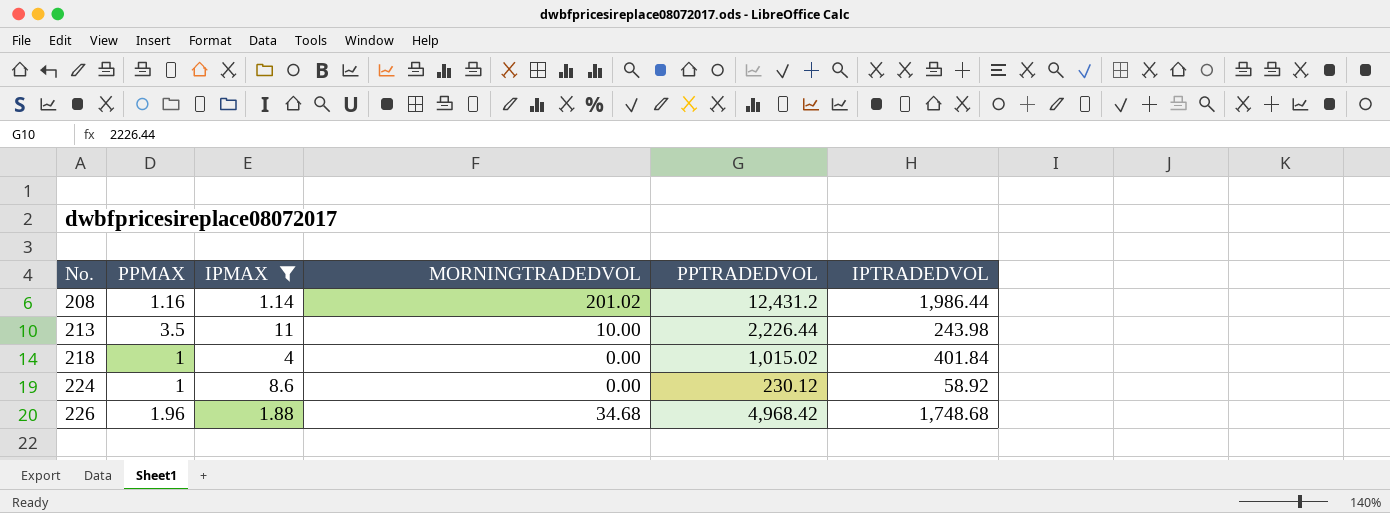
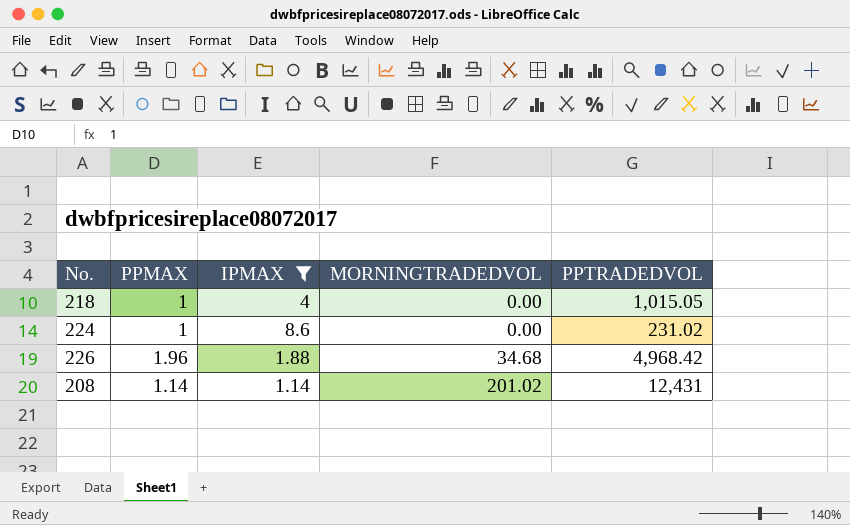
row order: No. ascending -> MORNINGTRADEDVOL ascending
column IPTRADEDVOL | position: 6 -> none
row 213: 3.5 | 11 | 10.00 | 2,226.44 | 243.98 -> none
218 | PPTRADEDVOL: 1,015.02 -> 1,015.05
224 | PPTRADEDVOL: 230.12 -> 231.02
208 | PPMAX: 1.16 -> 1.14
208 | PPTRADEDVOL: 12,431.2 -> 12,431

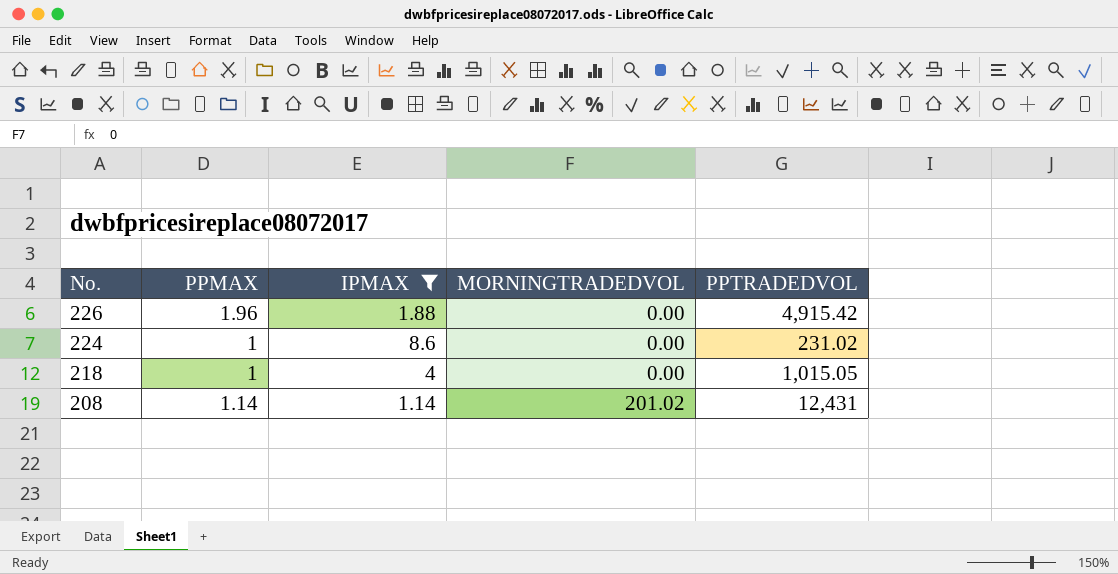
row order: MORNINGTRADEDVOL ascending -> No. descending
226 | MORNINGTRADEDVOL: 34.68 -> 0.00
226 | PPTRADEDVOL: 4,968.42 -> 4,915.42

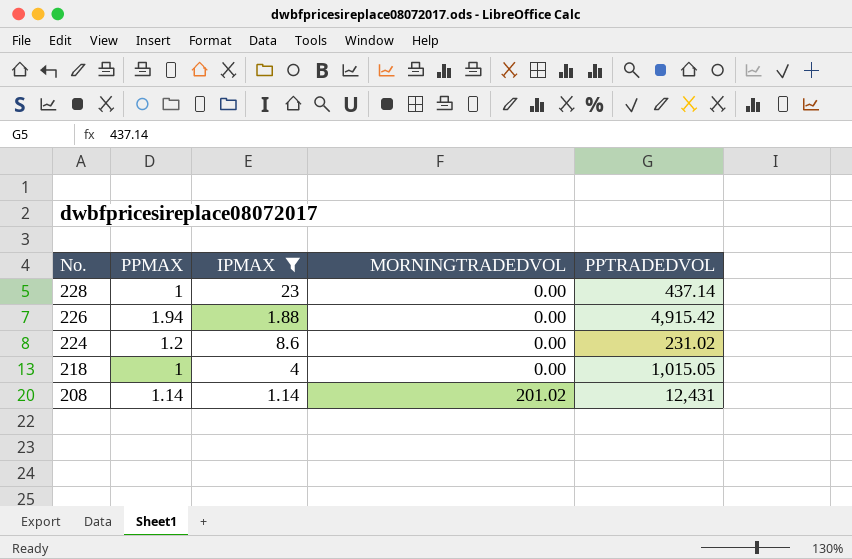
row 228: none -> 1 | 23 | 0.00 | 437.14
226 | PPMAX: 1.96 -> 1.94
224 | PPMAX: 1 -> 1.2

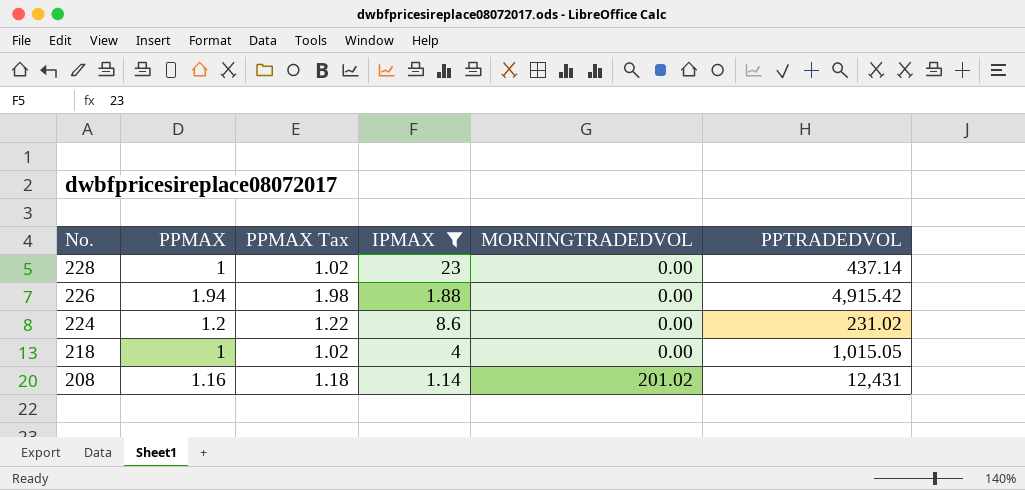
column PPMAX Tax | formula: none -> [PPMAX] * 1.02
208 | PPMAX: 1.14 -> 1.16

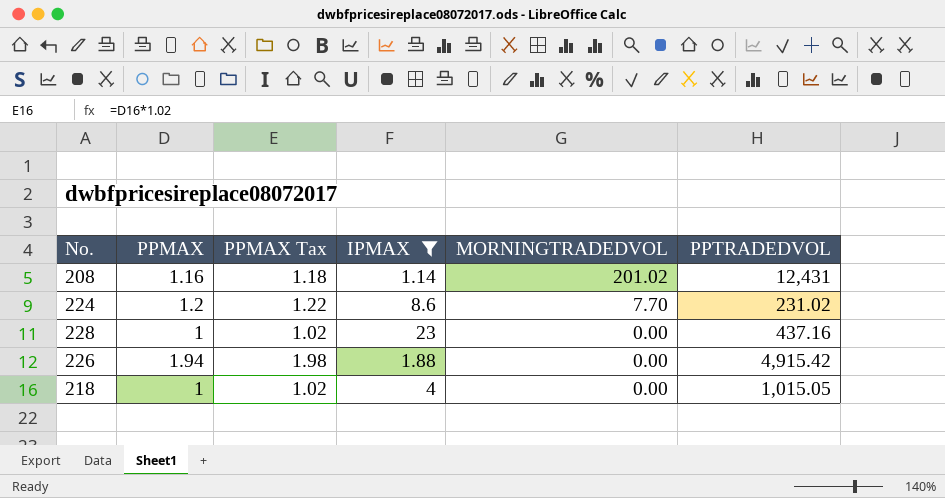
row order: No. descending -> MORNINGTRADEDVOL descending
224 | MORNINGTRADEDVOL: 0.00 -> 7.70
228 | PPTRADEDVOL: 437.14 -> 437.16

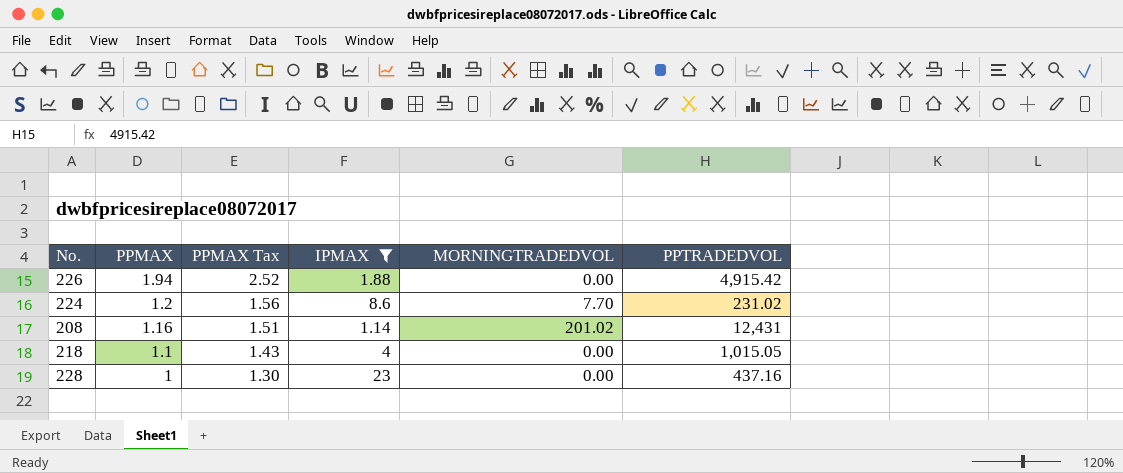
row order: MORNINGTRADEDVOL descending -> PPMAX descending
column PPMAX Tax | formula: [PPMAX] * 1.02 -> [PPMAX] * 1.3
218 | PPMAX: 1 -> 1.1

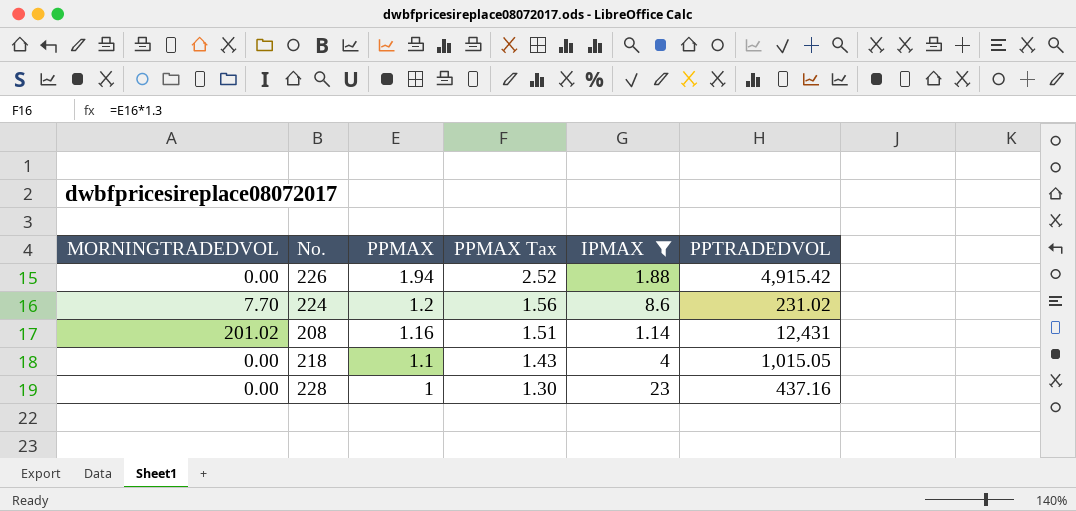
column MORNINGTRADEDVOL | position: 5 -> 1

